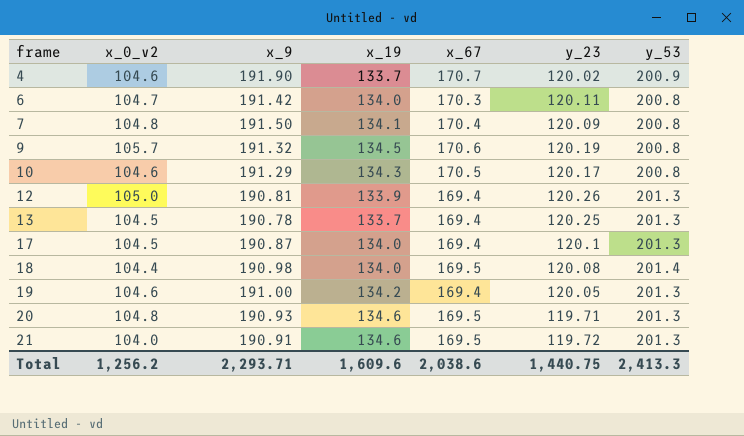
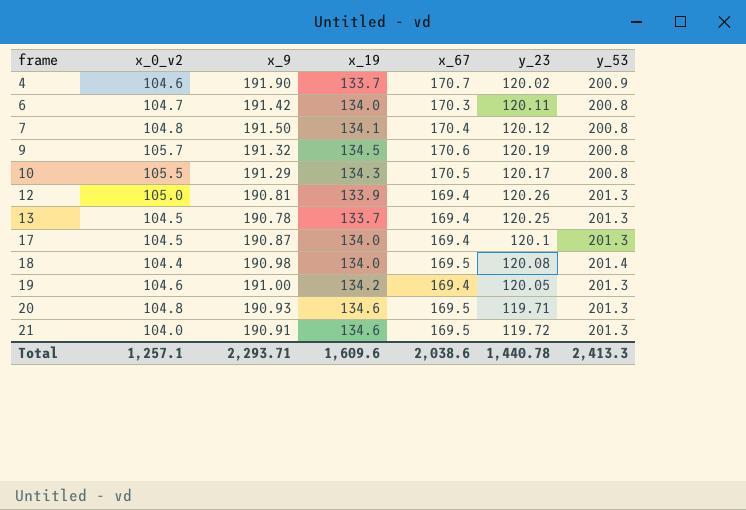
7 | y_23: 120.09 -> 120.12
10 | x_0_v2: 104.6 -> 105.5
Total | x_0_v2: 1,256.2 -> 1,257.1
Total | y_23: 1,440.75 -> 1,440.78

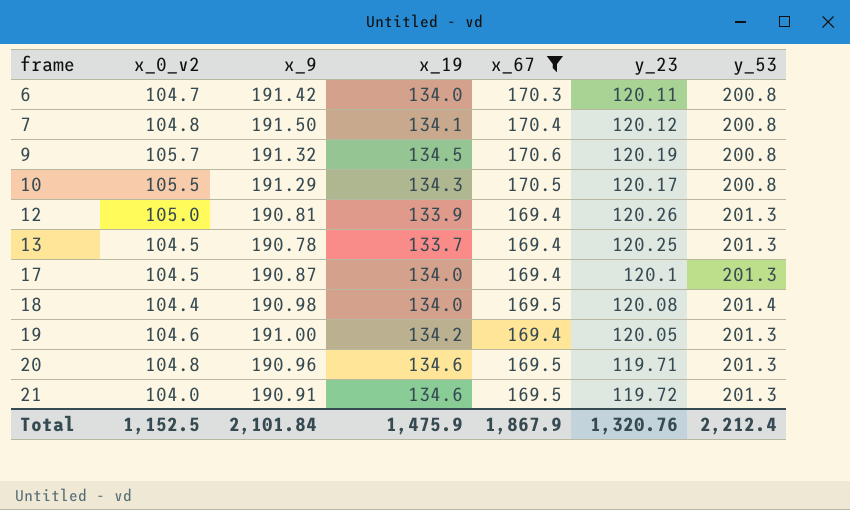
filter: none -> x_67 != 170.7
20 | x_9: 190.93 -> 190.96
Total | x_0_v2: 1,257.1 -> 1,152.5
Total | x_9: 2,293.71 -> 2,101.84
Total | x_19: 1,609.6 -> 1,475.9
Total | x_67: 2,038.6 -> 1,867.9
Total | y_23: 1,440.78 -> 1,320.76
Total | y_53: 2,413.3 -> 2,212.4

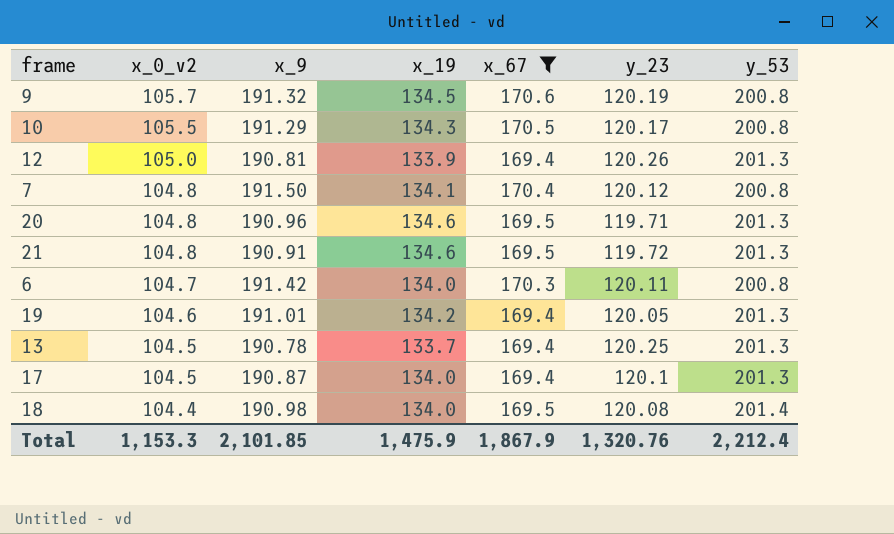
row order: frame ascending -> x_0_v2 descending
21 | x_0_v2: 104.0 -> 104.8
19 | x_9: 191.00 -> 191.01
Total | x_0_v2: 1,152.5 -> 1,153.3
Total | x_9: 2,101.84 -> 2,101.85

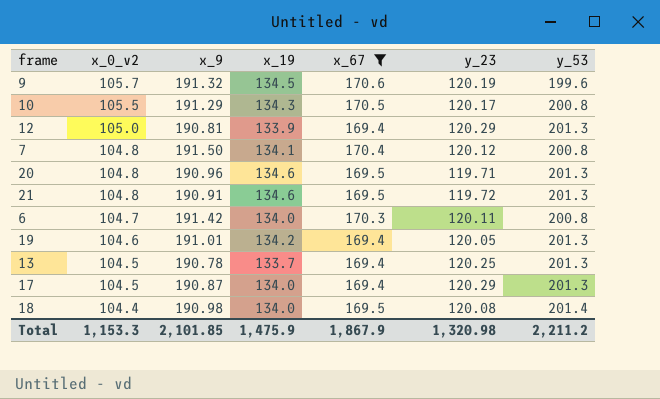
9 | y_53: 200.8 -> 199.6
12 | y_23: 120.26 -> 120.29
17 | y_23: 120.1 -> 120.29
Total | y_23: 1,320.76 -> 1,320.98
Total | y_53: 2,212.4 -> 2,211.2

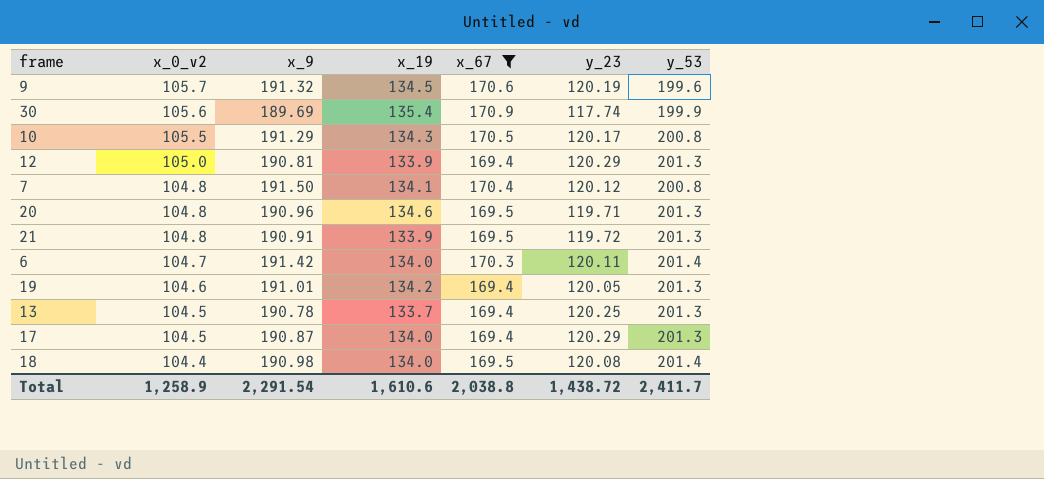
row 30: none -> 105.6 | 189.69 | 135.4 | 170.9 | 117.74 | 199.9
21 | x_19: 134.6 -> 133.9
6 | y_53: 200.8 -> 201.4
Total | x_0_v2: 1,153.3 -> 1,258.9
Total | x_9: 2,101.85 -> 2,291.54
Total | x_19: 1,475.9 -> 1,610.6
Total | x_67: 1,867.9 -> 2,038.8
Total | y_23: 1,320.98 -> 1,438.72
Total | y_53: 2,211.2 -> 2,411.7

